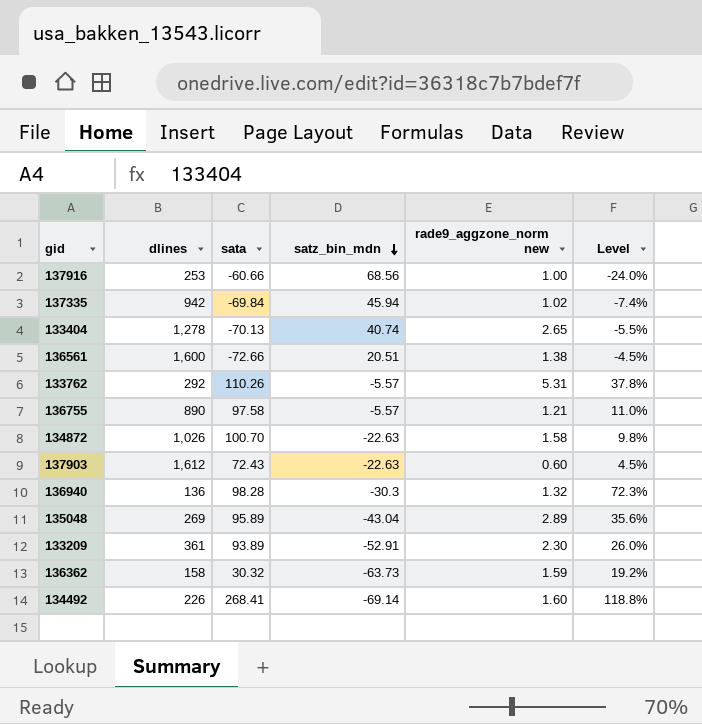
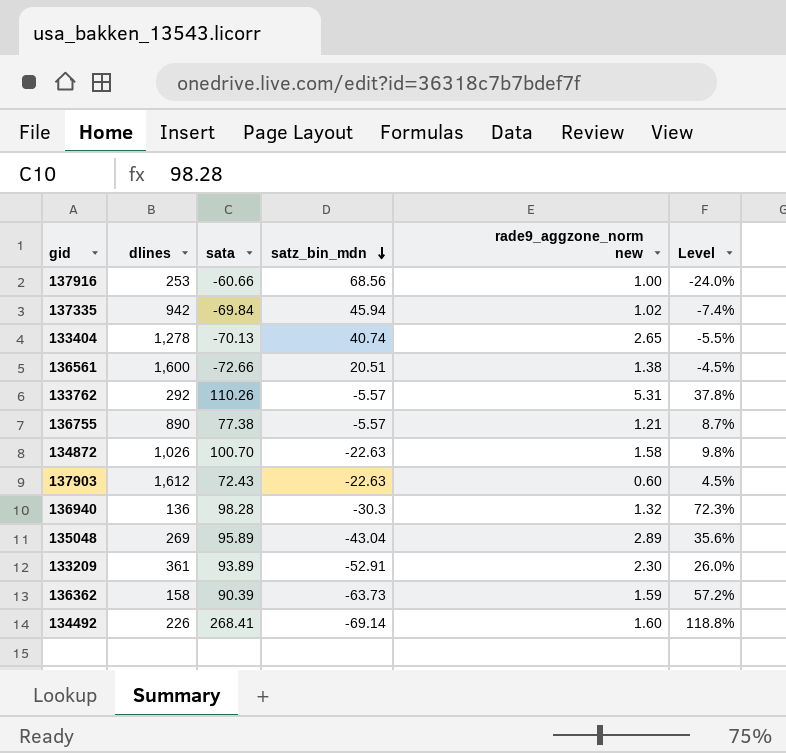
136755 | sata: 97.58 -> 77.38
136755 | Level: 11.0% -> 8.7%
136362 | sata: 30.32 -> 90.39
136362 | Level: 19.2% -> 57.2%

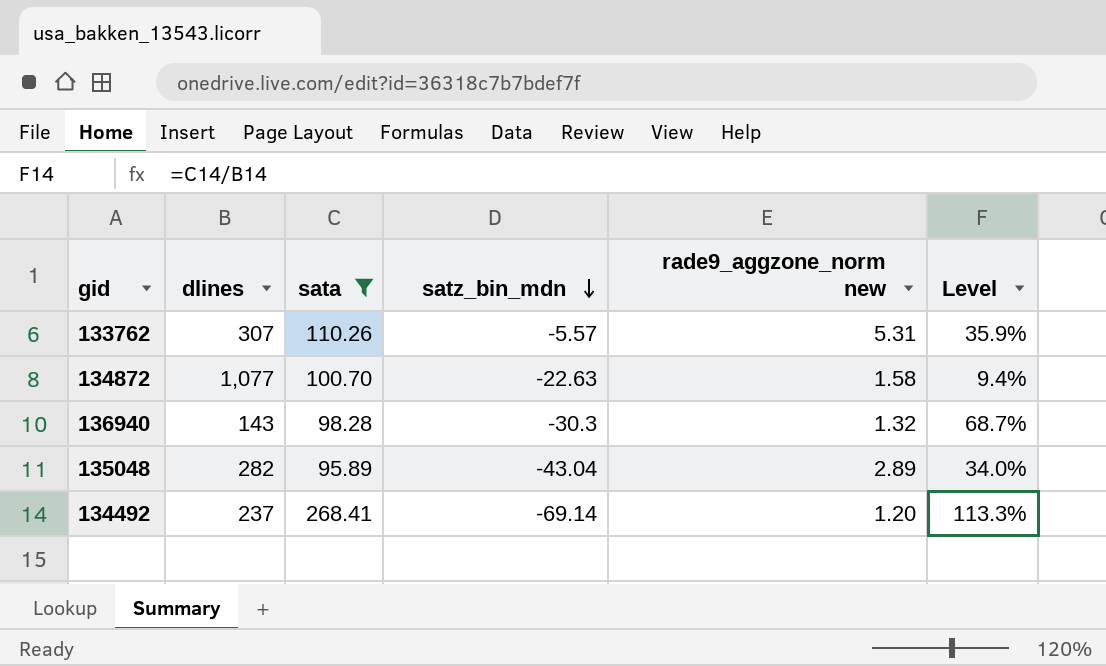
filter: none -> sata >= 95.89
133762 | dlines: 292 -> 307
133762 | Level: 37.8% -> 35.9%
134872 | dlines: 1,026 -> 1,077
134872 | Level: 9.8% -> 9.4%
136940 | dlines: 136 -> 143
136940 | Level: 72.3% -> 68.7%
135048 | dlines: 269 -> 282
135048 | Level: 35.6% -> 34.0%
134492 | dlines: 226 -> 237
134492 | rade9_aggzone_norm new: 1.60 -> 1.20
134492 | Level: 118.8% -> 113.3%

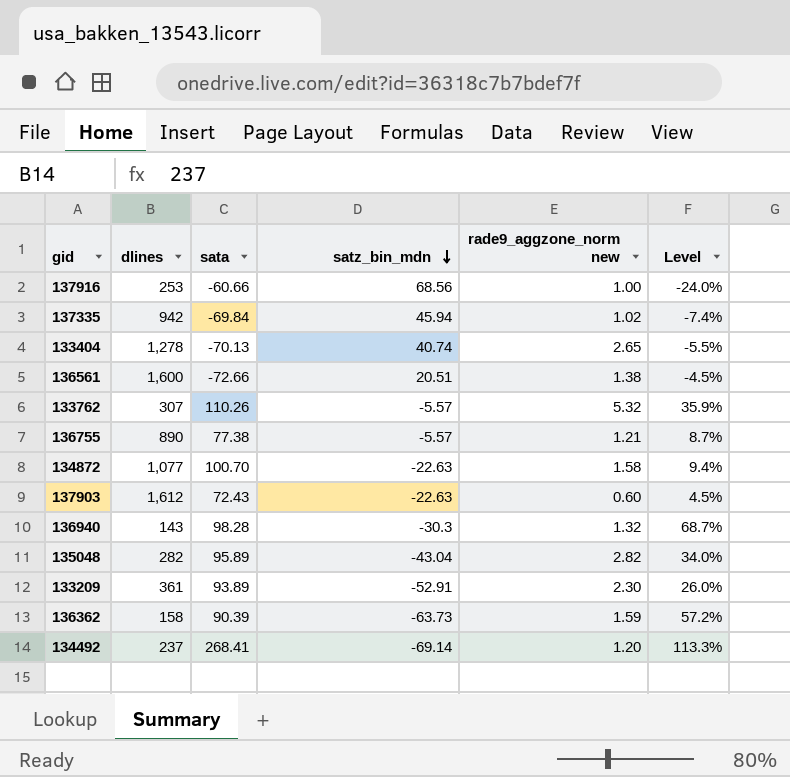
filter: sata >= 95.89 -> none
133762 | rade9_aggzone_norm new: 5.31 -> 5.32
135048 | rade9_aggzone_norm new: 2.89 -> 2.82

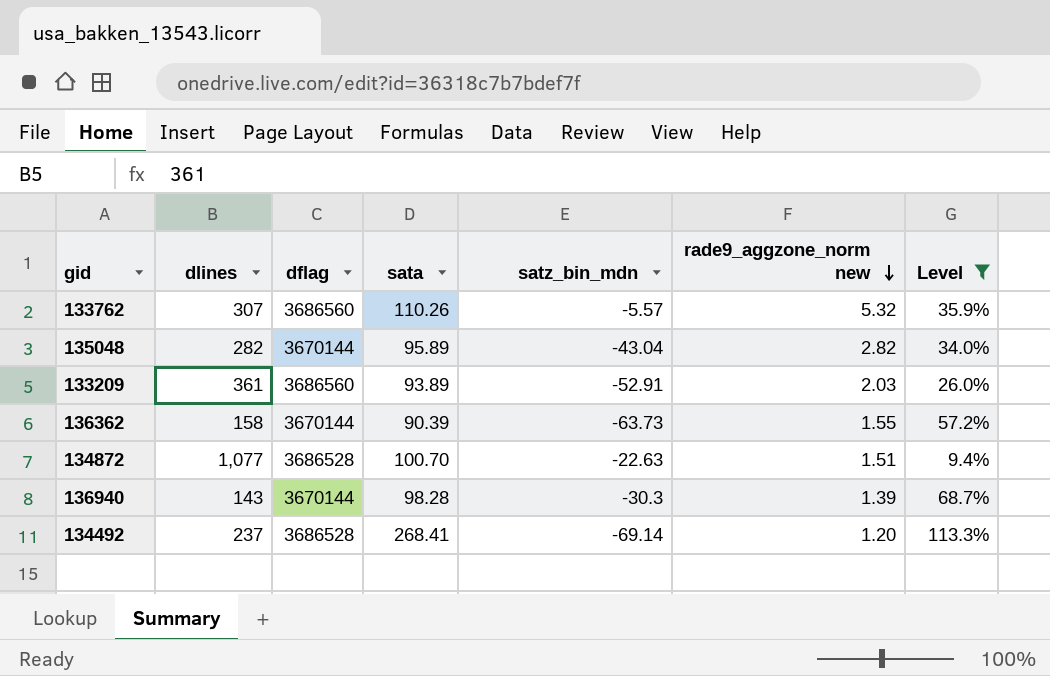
filter: none -> Level >= 9.4%
row order: satz_bin_mdn descending -> rade9_aggzone_norm new descending
column dflag | position: none -> 3
133209 | rade9_aggzone_norm new: 2.30 -> 2.03
136362 | rade9_aggzone_norm new: 1.59 -> 1.55
134872 | rade9_aggzone_norm new: 1.58 -> 1.51
136940 | rade9_aggzone_norm new: 1.32 -> 1.39

